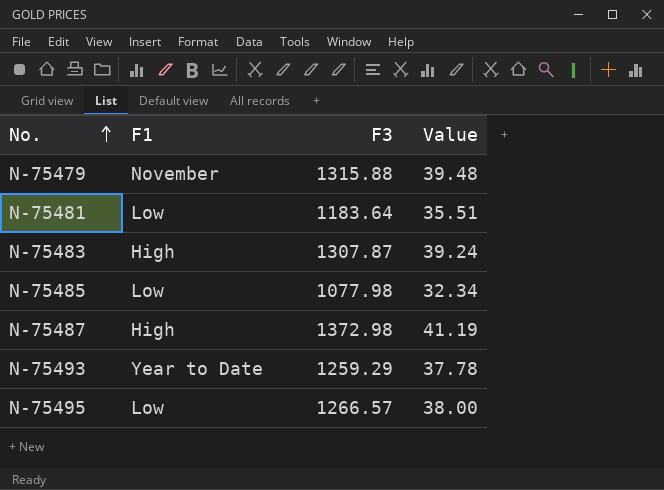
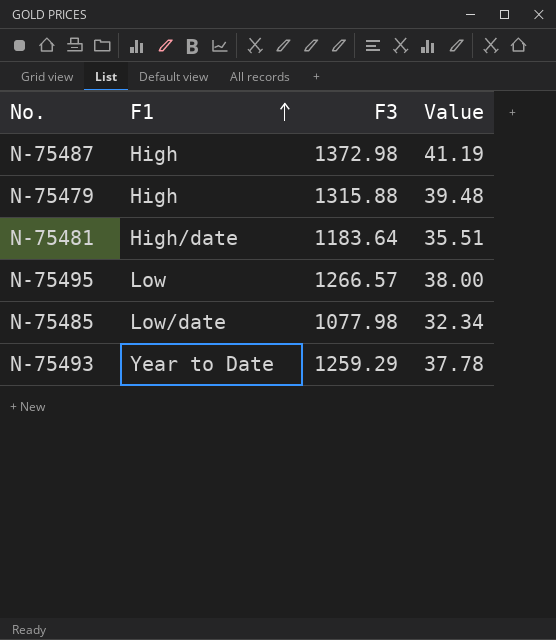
row order: No. ascending -> F1 ascending
row N-75483: High | 1307.87 | 39.24 -> none
N-75479 | F1: November -> High
N-75481 | F1: Low -> High/date
N-75485 | F1: Low -> Low/date

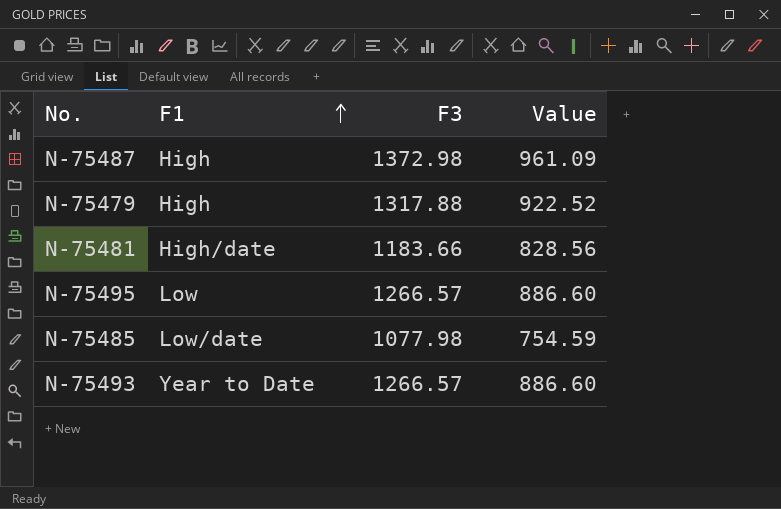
column Value | formula: [F3] * 0.03 -> [F3] * 0.7
N-75479 | F3: 1315.88 -> 1317.88
N-75481 | F3: 1183.64 -> 1183.66
N-75493 | F3: 1259.29 -> 1266.57

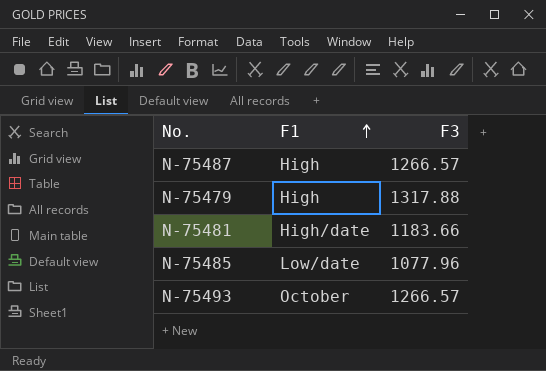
column Value | formula: [F3] * 0.7 -> none
row N-75495: Low | 1266.57 | 886.60 -> none
N-75487 | F3: 1372.98 -> 1266.57
N-75485 | F3: 1077.98 -> 1077.96
N-75493 | F1: Year to Date -> October

